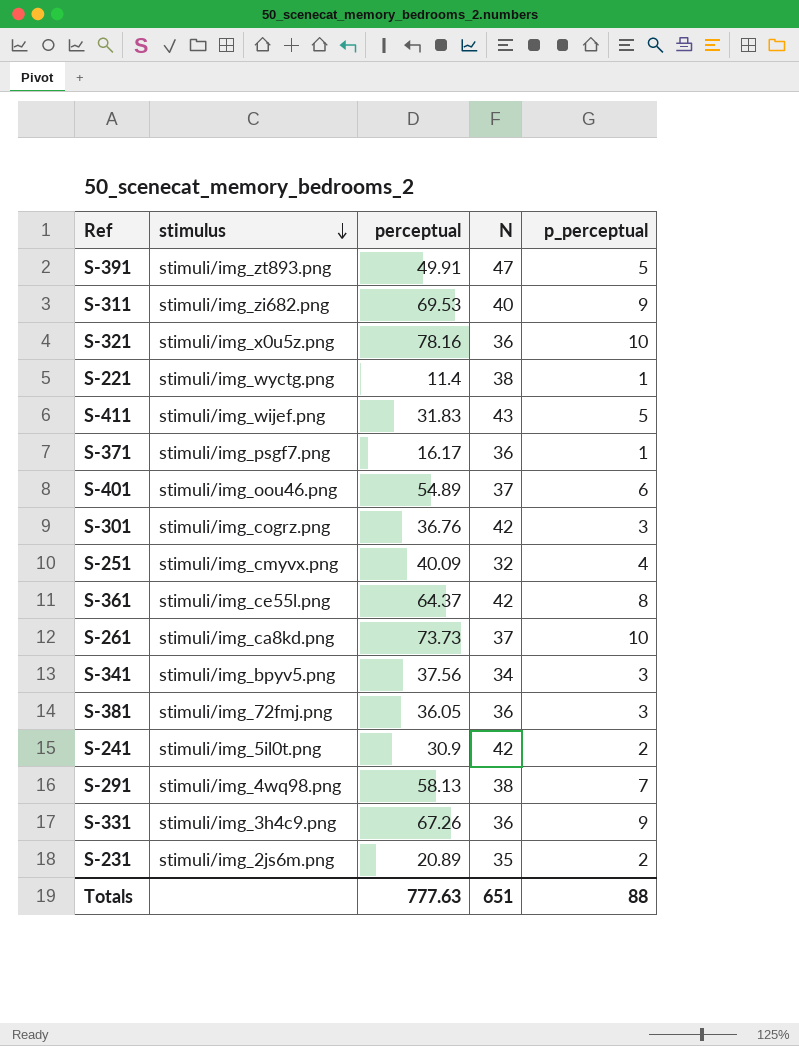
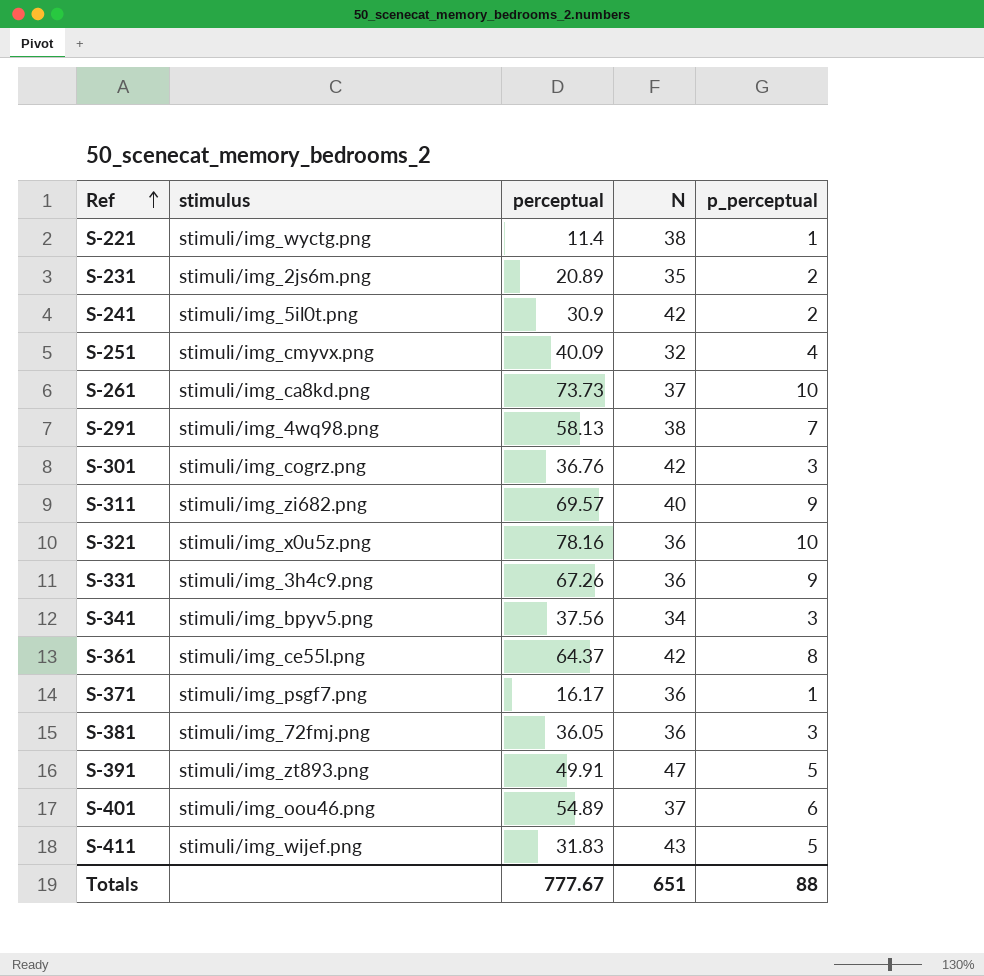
row order: stimulus descending -> Ref ascending
S-311 | perceptual: 69.53 -> 69.57
Totals | perceptual: 777.63 -> 777.67

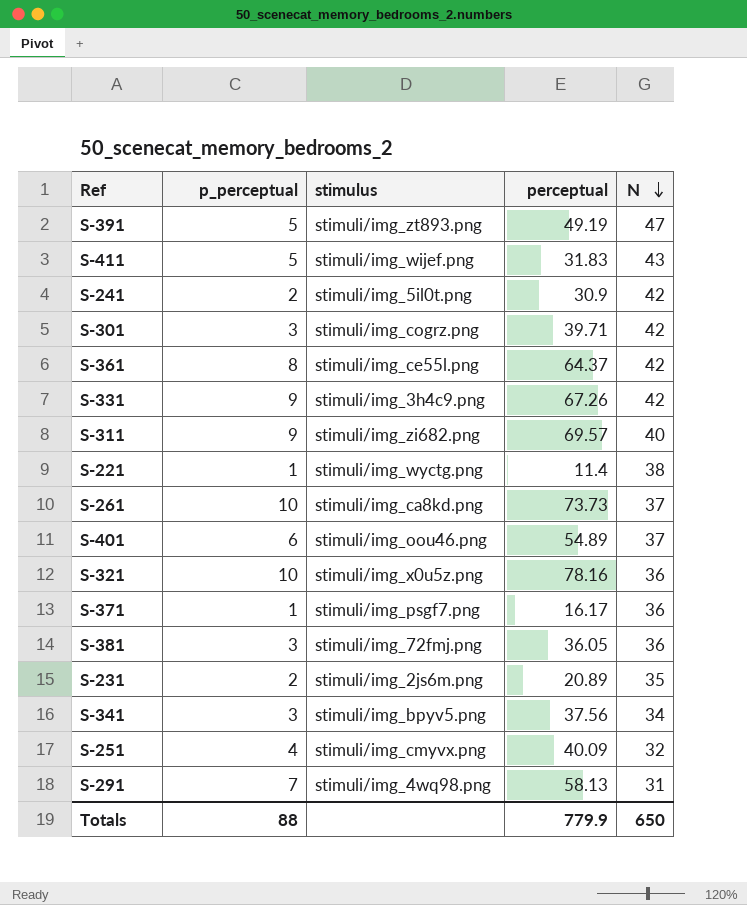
row order: Ref ascending -> N descending
column p_perceptual | position: 5 -> 2
S-391 | perceptual: 49.91 -> 49.19
S-301 | perceptual: 36.76 -> 39.71
S-331 | N: 36 -> 42
S-291 | N: 38 -> 31
Totals | perceptual: 777.67 -> 779.9
Totals | N: 651 -> 650

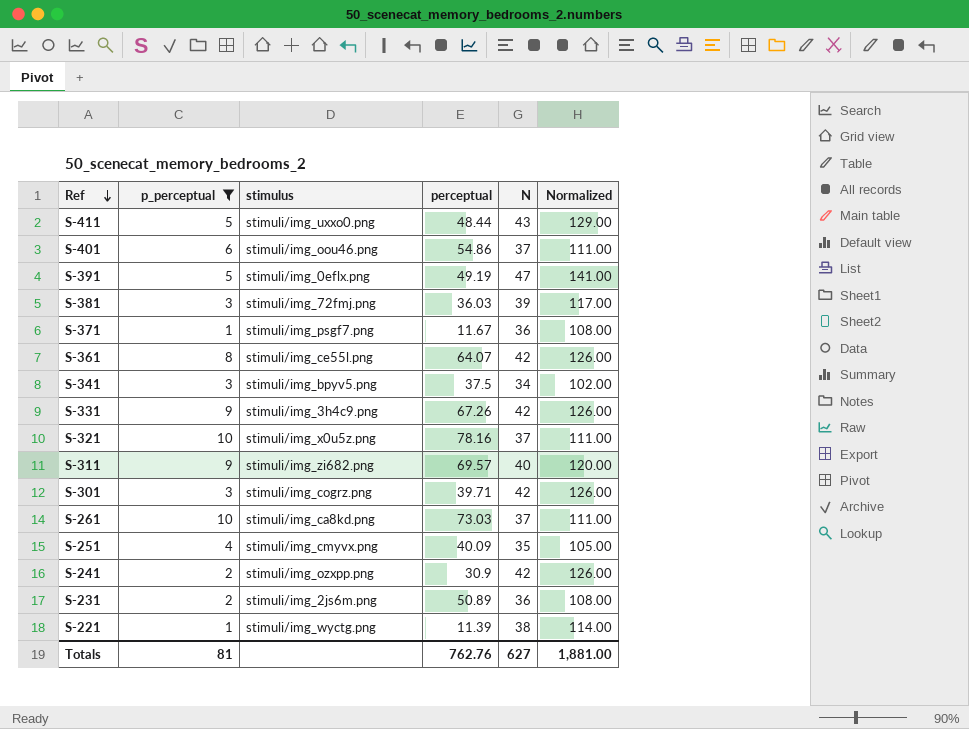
filter: none -> p_perceptual != 7
row order: N descending -> Ref descending
column Normalized | formula: none -> [N] * 3
S-411 | stimulus: stimuli/img_wijef.png -> stimuli/img_uxxo0.png
S-411 | perceptual: 31.83 -> 48.44
S-401 | perceptual: 54.89 -> 54.86
S-391 | stimulus: stimuli/img_zt893.png -> stimuli/img_0eflx.png
S-381 | perceptual: 36.05 -> 36.03
S-381 | N: 36 -> 39
S-371 | perceptual: 16.17 -> 11.67
S-361 | perceptual: 64.37 -> 64.07
S-341 | perceptual: 37.56 -> 37.5
S-321 | N: 36 -> 37
S-261 | perceptual: 73.73 -> 73.03
S-251 | N: 32 -> 35
S-241 | stimulus: stimuli/img_5il0t.png -> stimuli/img_ozxpp.png
S-231 | perceptual: 20.89 -> 50.89
S-231 | N: 35 -> 36
S-221 | perceptual: 11.4 -> 11.39
Totals | p_perceptual: 88 -> 81
Totals | perceptual: 779.9 -> 762.76
Totals | N: 650 -> 627

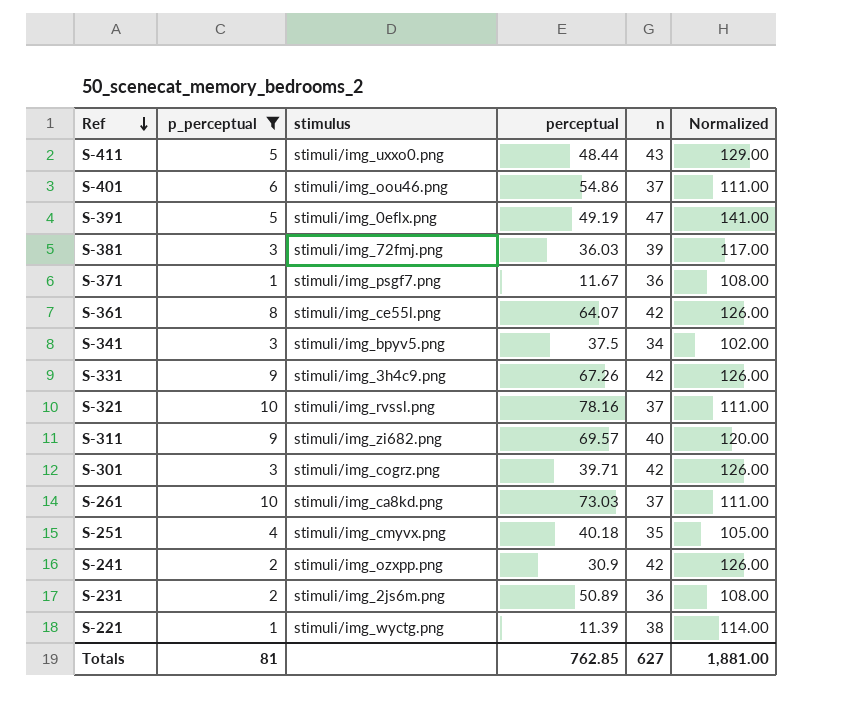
column name: N -> n
S-321 | stimulus: stimuli/img_x0u5z.png -> stimuli/img_rvssl.png
S-251 | perceptual: 40.09 -> 40.18
Totals | perceptual: 762.76 -> 762.85

